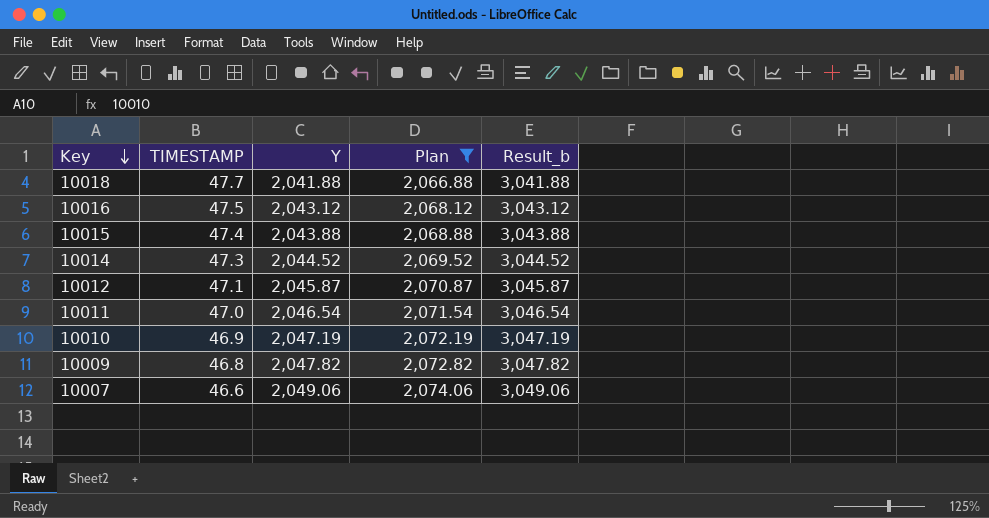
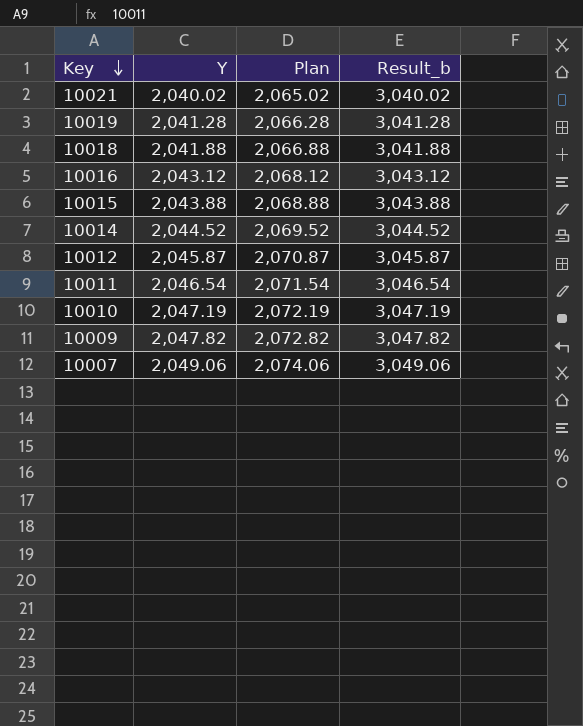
filter: Plan >= 2,066.88 -> none
column TIMESTAMP | position: 2 -> none

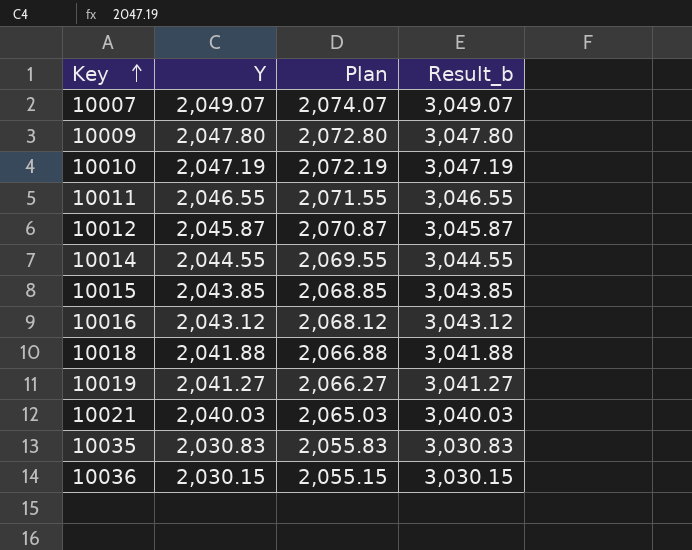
row order: Key descending -> Key ascending
10007 | Y: 2,049.06 -> 2,049.07
10007 | Plan: 2,074.06 -> 2,074.07
10007 | Result_b: 3,049.06 -> 3,049.07
10009 | Y: 2,047.82 -> 2,047.80
10009 | Plan: 2,072.82 -> 2,072.80
10009 | Result_b: 3,047.82 -> 3,047.80
10011 | Y: 2,046.54 -> 2,046.55
10011 | Plan: 2,071.54 -> 2,071.55
10011 | Result_b: 3,046.54 -> 3,046.55
10014 | Y: 2,044.52 -> 2,044.55
10014 | Plan: 2,069.52 -> 2,069.55
10014 | Result_b: 3,044.52 -> 3,044.55
10015 | Y: 2,043.88 -> 2,043.85
10015 | Plan: 2,068.88 -> 2,068.85
10015 | Result_b: 3,043.88 -> 3,043.85
10019 | Y: 2,041.28 -> 2,041.27
10019 | Plan: 2,066.28 -> 2,066.27
10019 | Result_b: 3,041.28 -> 3,041.27
10021 | Y: 2,040.02 -> 2,040.03
10021 | Plan: 2,065.02 -> 2,065.03
10021 | Result_b: 3,040.02 -> 3,040.03
row 10035: none -> 2,030.83 | 2,055.83 | 3,030.83
row 10036: none -> 2,030.15 | 2,055.15 | 3,030.15

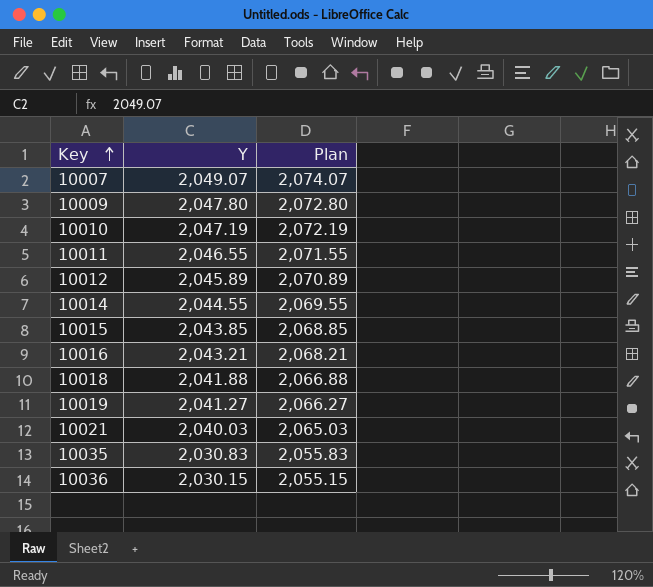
column Result_b | formula: [Y] + 1000 -> none
10012 | Y: 2,045.87 -> 2,045.89
10012 | Plan: 2,070.87 -> 2,070.89
10016 | Y: 2,043.12 -> 2,043.21
10016 | Plan: 2,068.12 -> 2,068.21

